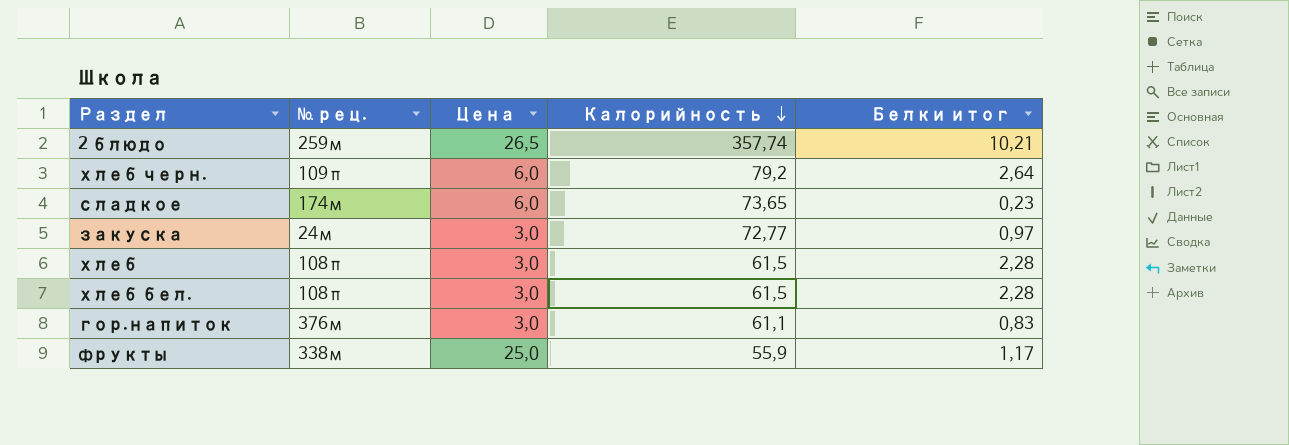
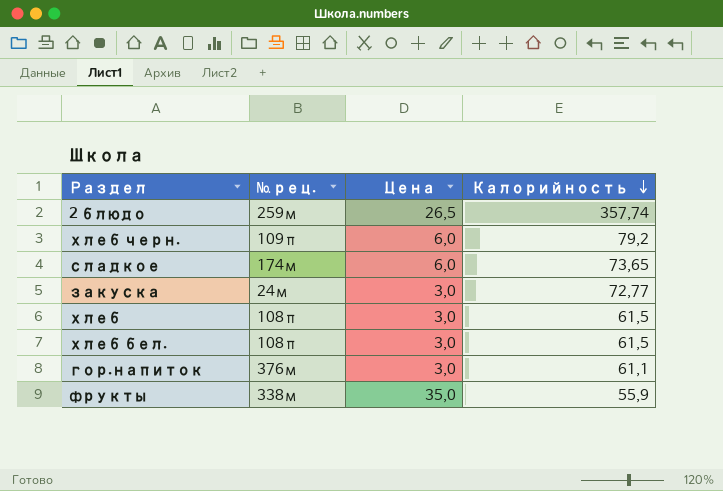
column Белки итог | position: 5 -> none
фрукты | Цена: 25,0 -> 35,0

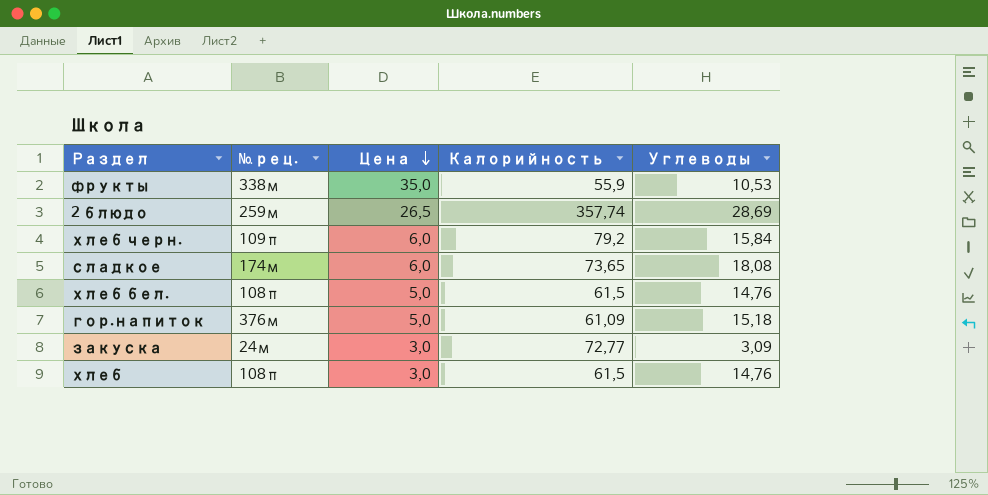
row order: Калорийность descending -> Цена descending
column Углеводы | position: none -> 5
хлеб бел. | Цена: 3,0 -> 5,0
гор.напиток | Цена: 3,0 -> 5,0
гор.напиток | Калорийность: 61,1 -> 61,09

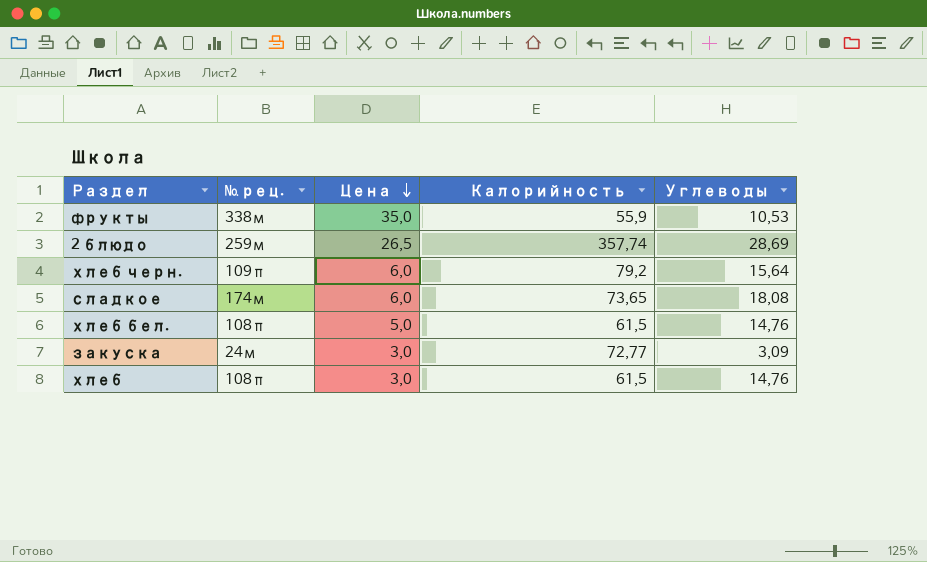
row гор.напиток: 376м | 5,0 | 61,09 | 15,18 -> none
хлеб черн. | Углеводы: 15,84 -> 15,64

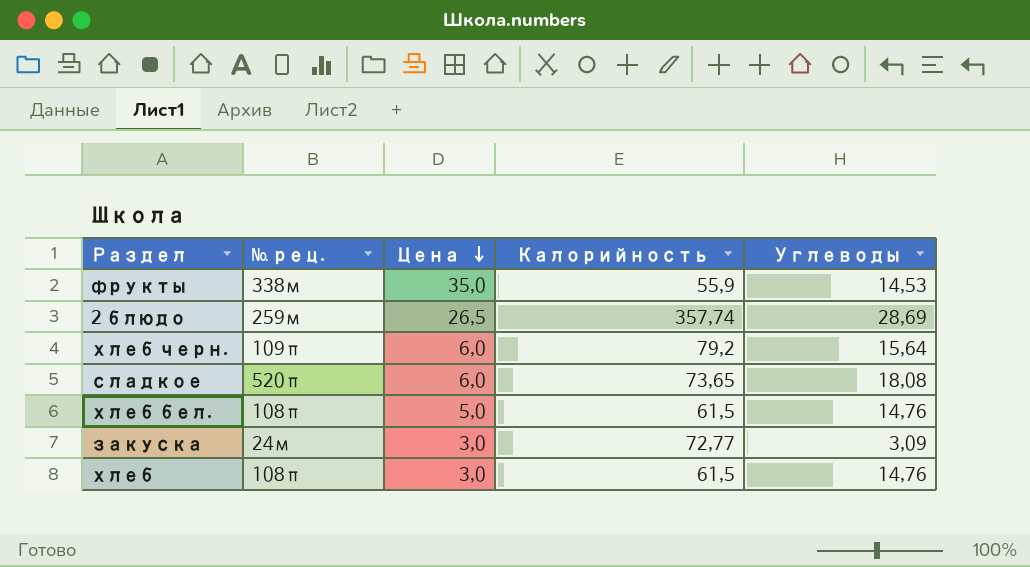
фрукты | Углеводы: 10,53 -> 14,53
сладкое | № рец.: 174м -> 520п

